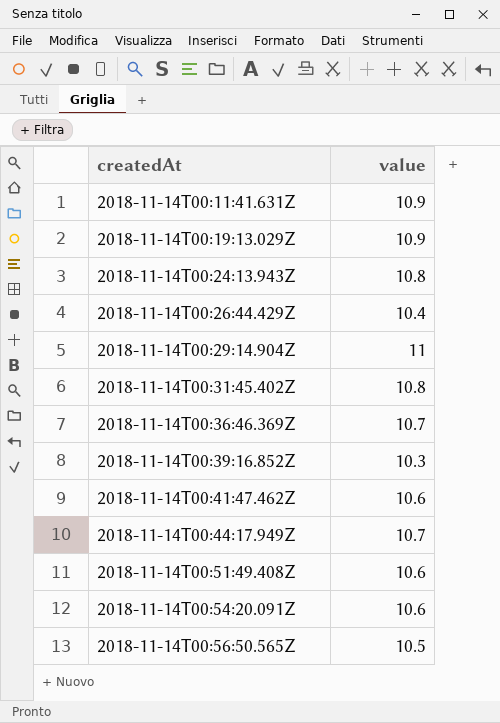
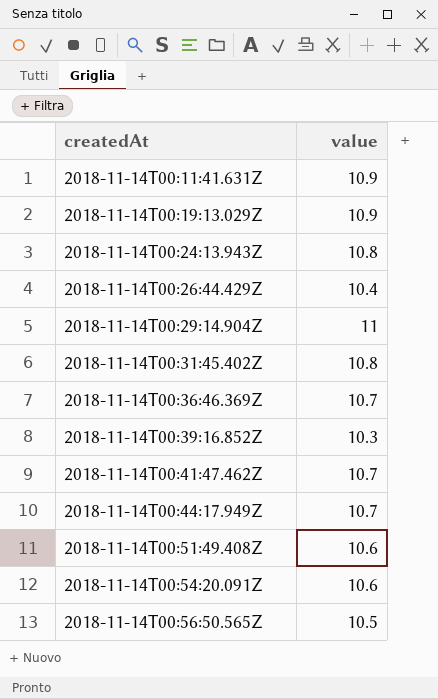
2018-11-14T00:41:47.462Z | value: 10.6 -> 10.7

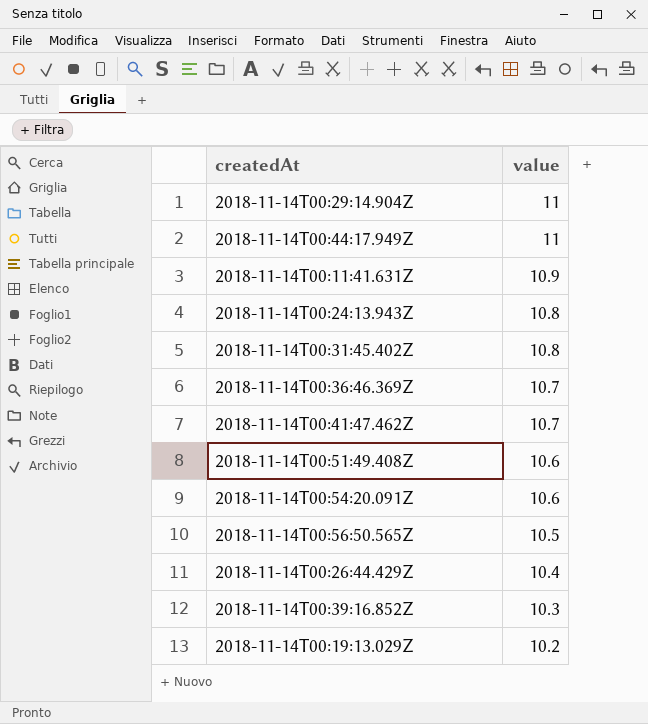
row order: createdAt ascending -> value descending
2018-11-14T00:44:17.949Z | value: 10.7 -> 11
2018-11-14T00:19:13.029Z | value: 10.9 -> 10.2

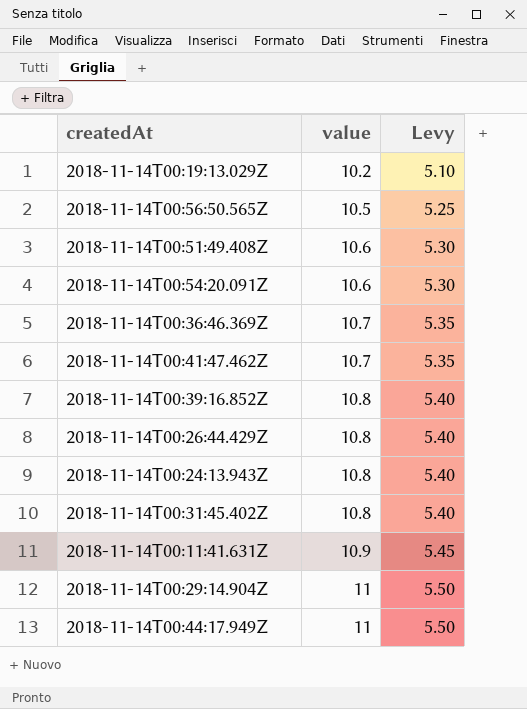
row order: value descending -> value ascending
column Levy | formula: none -> [value] * 0.5
2018-11-14T00:39:16.852Z | value: 10.3 -> 10.8
2018-11-14T00:26:44.429Z | value: 10.4 -> 10.8

